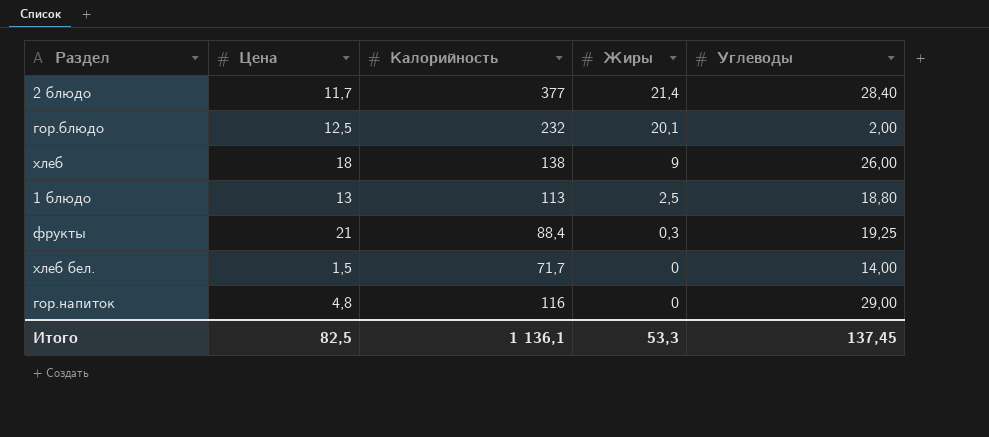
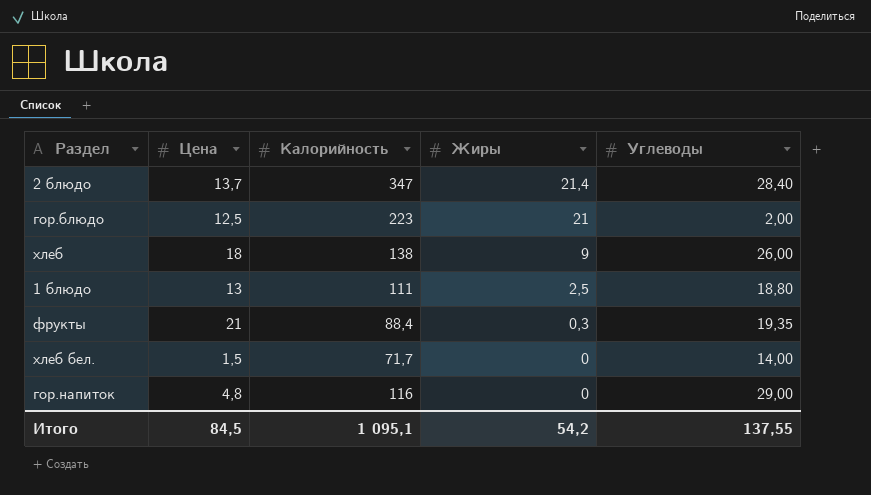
2 блюдо | Цена: 11,7 -> 13,7
2 блюдо | Калорийность: 377 -> 347
гор.блюдо | Калорийность: 232 -> 223
гор.блюдо | Жиры: 20,1 -> 21
1 блюдо | Калорийность: 113 -> 111
фрукты | Углеводы: 19,25 -> 19,35
Итого | Цена: 82,5 -> 84,5
Итого | Калорийность: 1 136,1 -> 1 095,1
Итого | Жиры: 53,3 -> 54,2
Итого | Углеводы: 137,45 -> 137,55

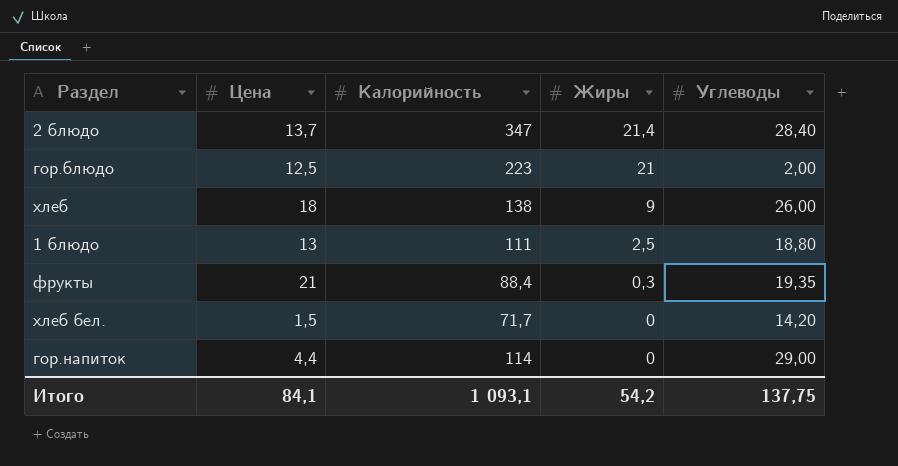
хлеб бел. | Углеводы: 14,00 -> 14,20
гор.напиток | Цена: 4,8 -> 4,4
гор.напиток | Калорийность: 116 -> 114
Итого | Цена: 84,5 -> 84,1
Итого | Калорийность: 1 095,1 -> 1 093,1
Итого | Углеводы: 137,55 -> 137,75

